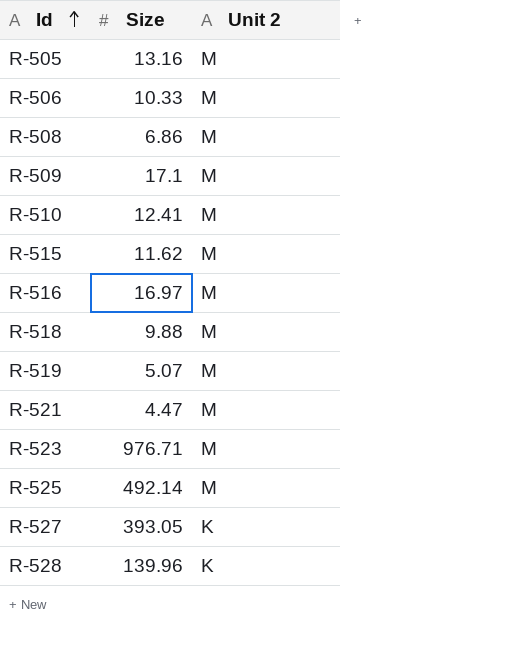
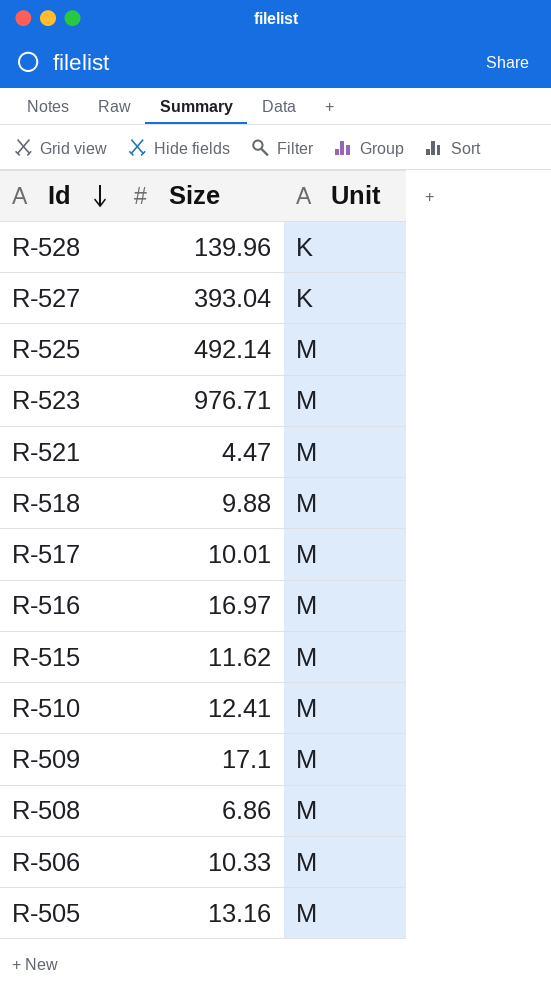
row order: Id ascending -> Id descending
column name: Unit 2 -> Unit
row R-519: 5.07 | M -> none
R-527 | Size: 393.05 -> 393.04
row R-517: none -> 10.01 | M

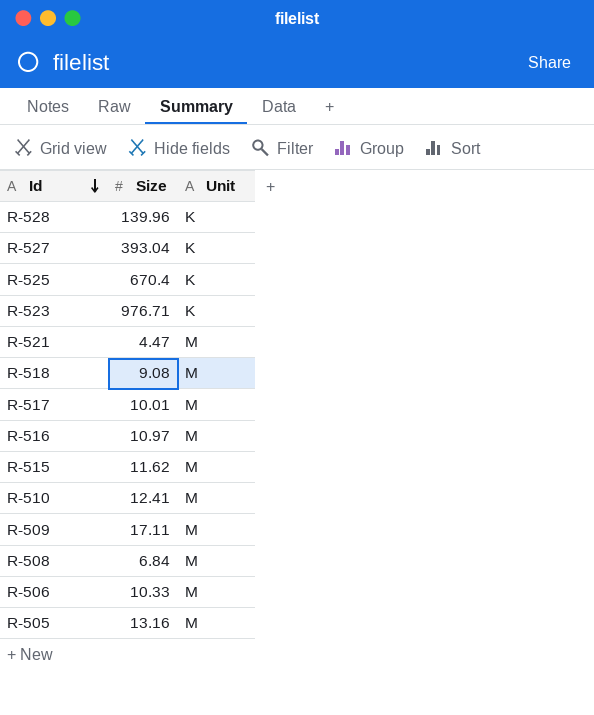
R-525 | Size: 492.14 -> 670.4
R-525 | Unit: M -> K
R-523 | Unit: M -> K
R-518 | Size: 9.88 -> 9.08
R-516 | Size: 16.97 -> 10.97
R-509 | Size: 17.1 -> 17.11
R-508 | Size: 6.86 -> 6.84

